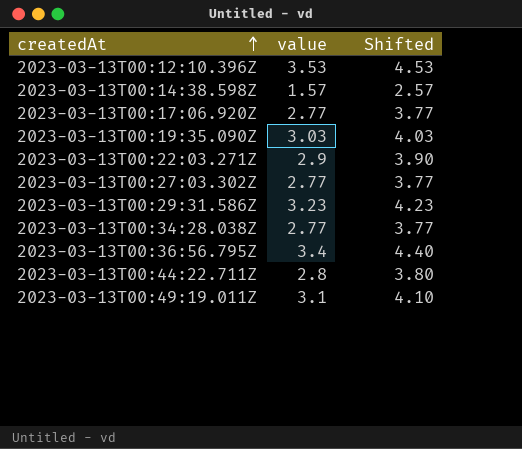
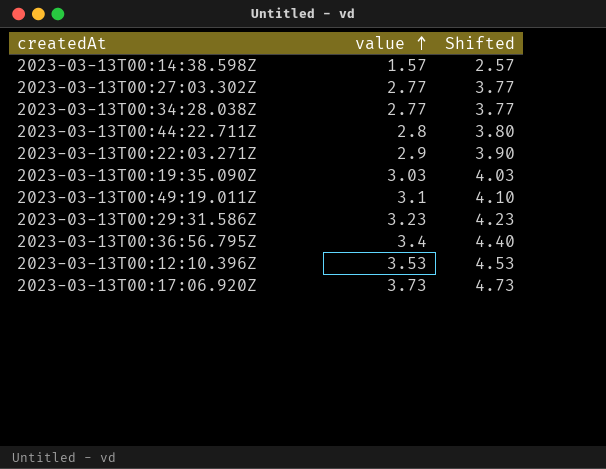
row order: createdAt ascending -> value ascending
2023-03-13T00:17:06.920Z | value: 2.77 -> 3.73
2023-03-13T00:17:06.920Z | Shifted: 3.77 -> 4.73

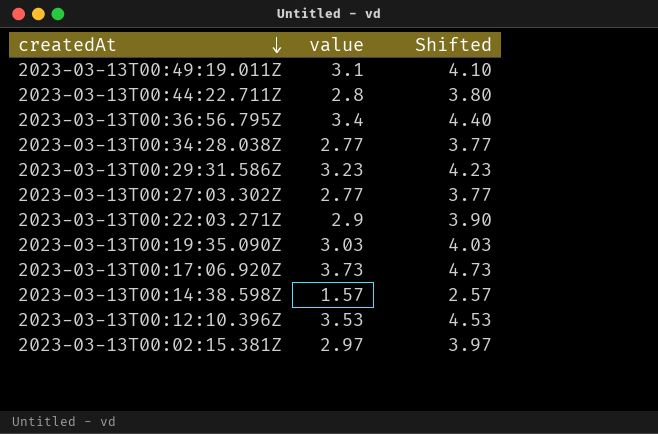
row order: value ascending -> createdAt descending
row 2023-03-13T00:02:15.381Z: none -> 2.97 | 3.97

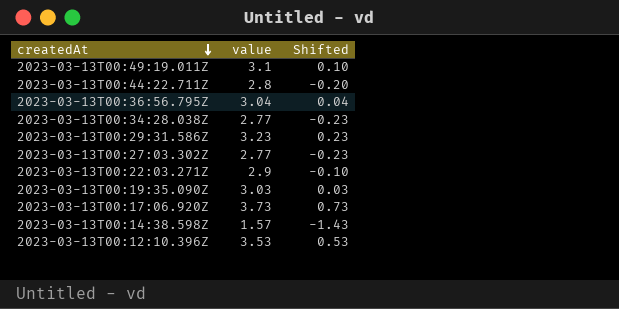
column Shifted | formula: [value] + 1 -> [value] - 3
row 2023-03-13T00:02:15.381Z: 2.97 | 3.97 -> none
2023-03-13T00:36:56.795Z | value: 3.4 -> 3.04

